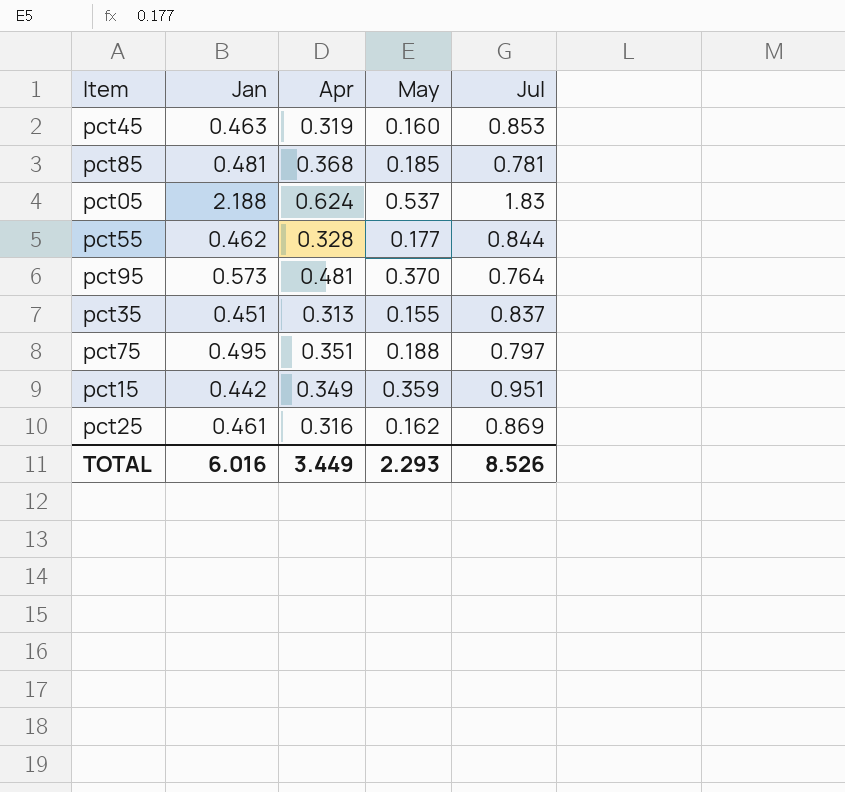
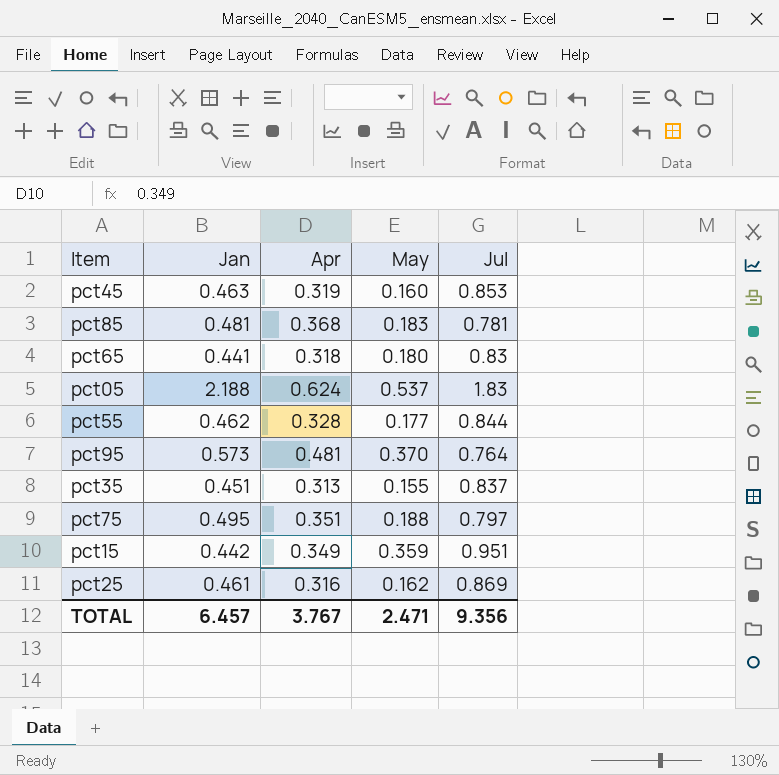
pct85 | May: 0.185 -> 0.183
row pct65: none -> 0.441 | 0.318 | 0.180 | 0.83
TOTAL | Jan: 6.016 -> 6.457
TOTAL | Apr: 3.449 -> 3.767
TOTAL | May: 2.293 -> 2.471
TOTAL | Jul: 8.526 -> 9.356

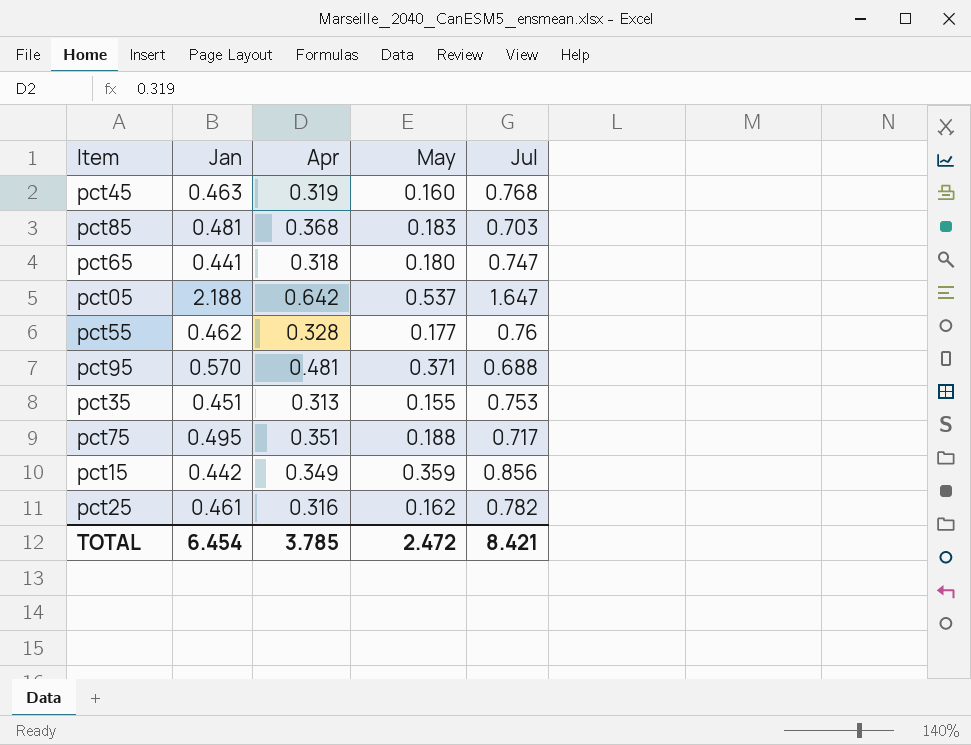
pct45 | Jul: 0.853 -> 0.768
pct85 | Jul: 0.781 -> 0.703
pct65 | Jul: 0.83 -> 0.747
pct05 | Apr: 0.624 -> 0.642
pct05 | Jul: 1.83 -> 1.647
pct55 | Jul: 0.844 -> 0.76
pct95 | Jan: 0.573 -> 0.570
pct95 | May: 0.370 -> 0.371
pct95 | Jul: 0.764 -> 0.688
pct35 | Jul: 0.837 -> 0.753
pct75 | Jul: 0.797 -> 0.717
pct15 | Jul: 0.951 -> 0.856
pct25 | Jul: 0.869 -> 0.782
TOTAL | Jan: 6.457 -> 6.454
TOTAL | Apr: 3.767 -> 3.785
TOTAL | May: 2.471 -> 2.472
TOTAL | Jul: 9.356 -> 8.421

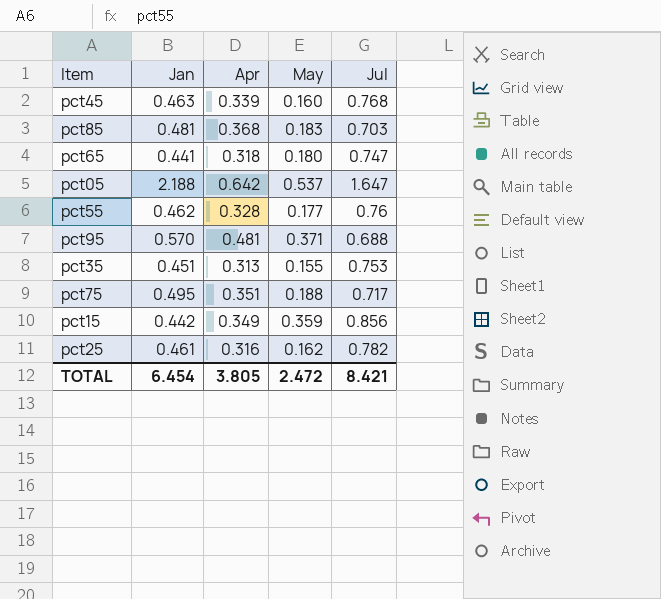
pct45 | Apr: 0.319 -> 0.339
TOTAL | Apr: 3.785 -> 3.805

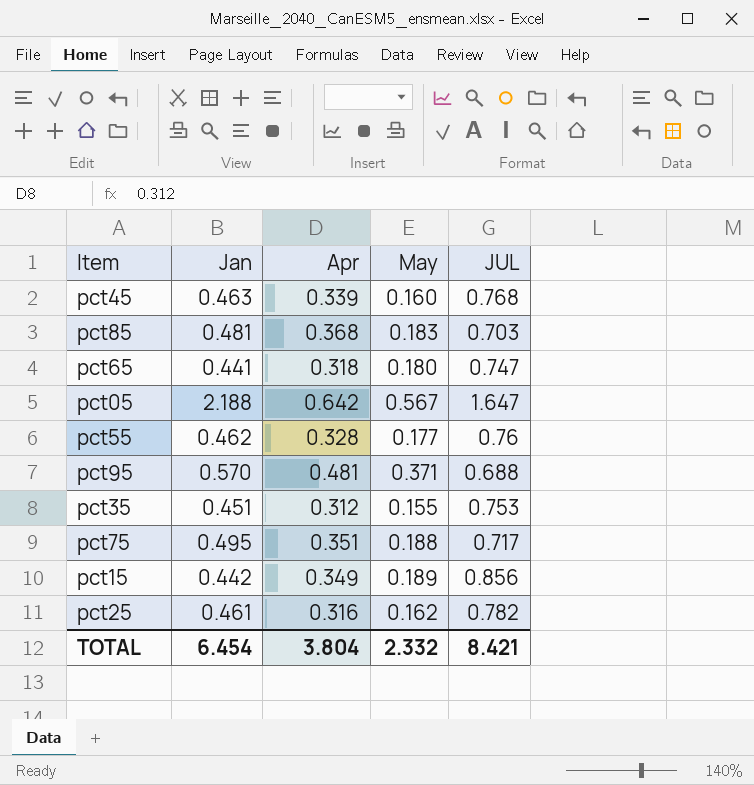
column name: Jul -> JUL
pct05 | May: 0.537 -> 0.567
pct35 | Apr: 0.313 -> 0.312
pct15 | May: 0.359 -> 0.189
TOTAL | Apr: 3.805 -> 3.804
TOTAL | May: 2.472 -> 2.332

